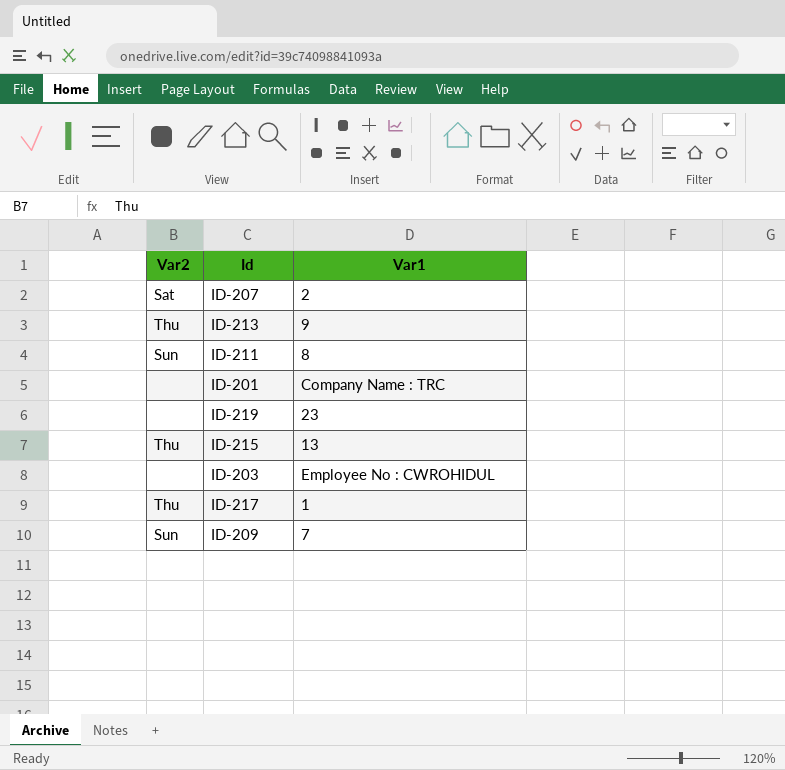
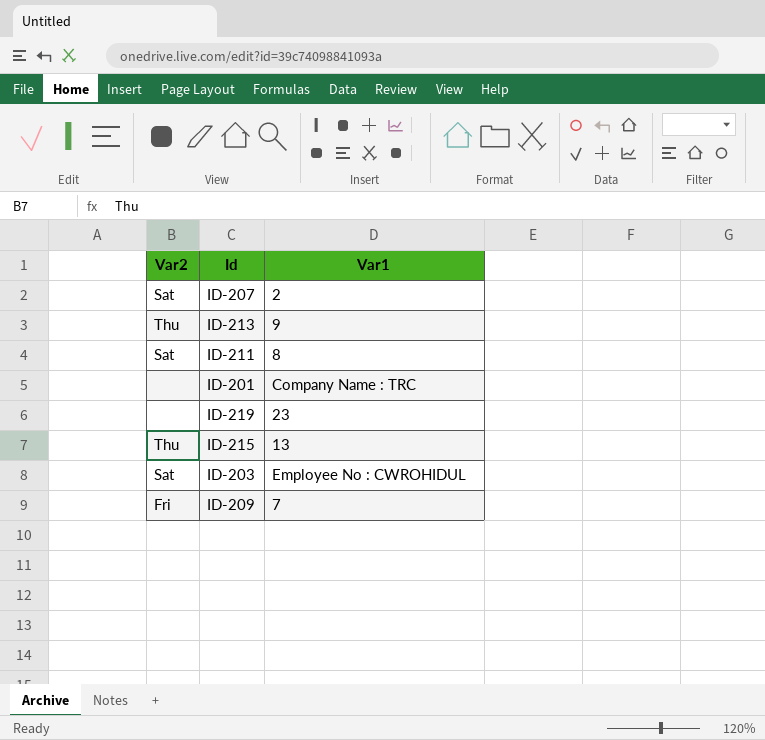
row ID-217: Thu | 1 -> none
ID-211 | Var2: Sun -> Sat
ID-203 | Var2: none -> Sat
ID-209 | Var2: Sun -> Fri

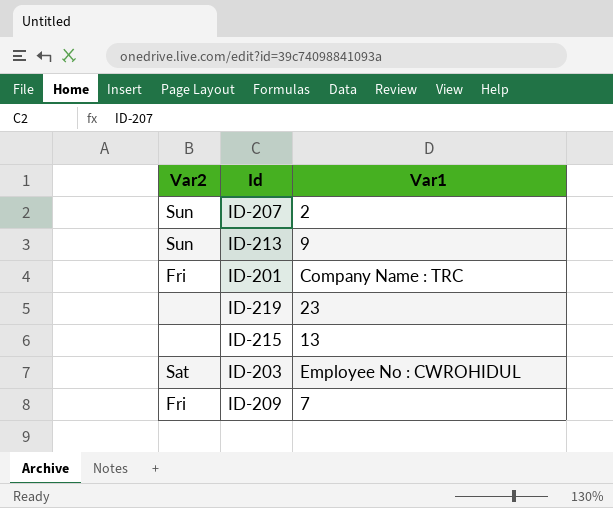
row ID-211: Sat | 8 -> none
ID-207 | Var2: Sat -> Sun
ID-213 | Var2: Thu -> Sun
ID-201 | Var2: none -> Fri
ID-215 | Var2: Thu -> none

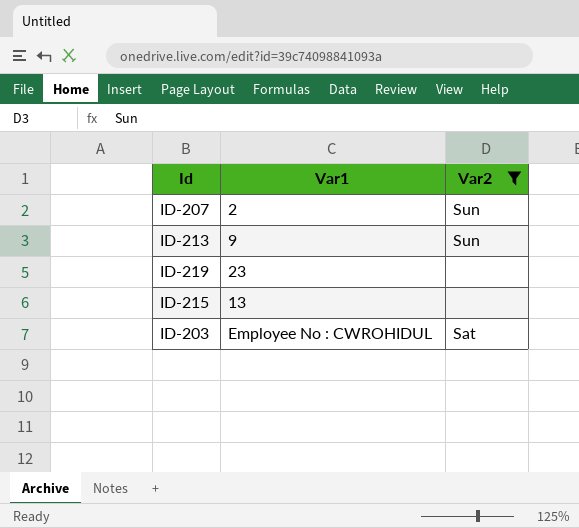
filter: none -> Var2 != Fri
column Var2 | position: 1 -> 3

